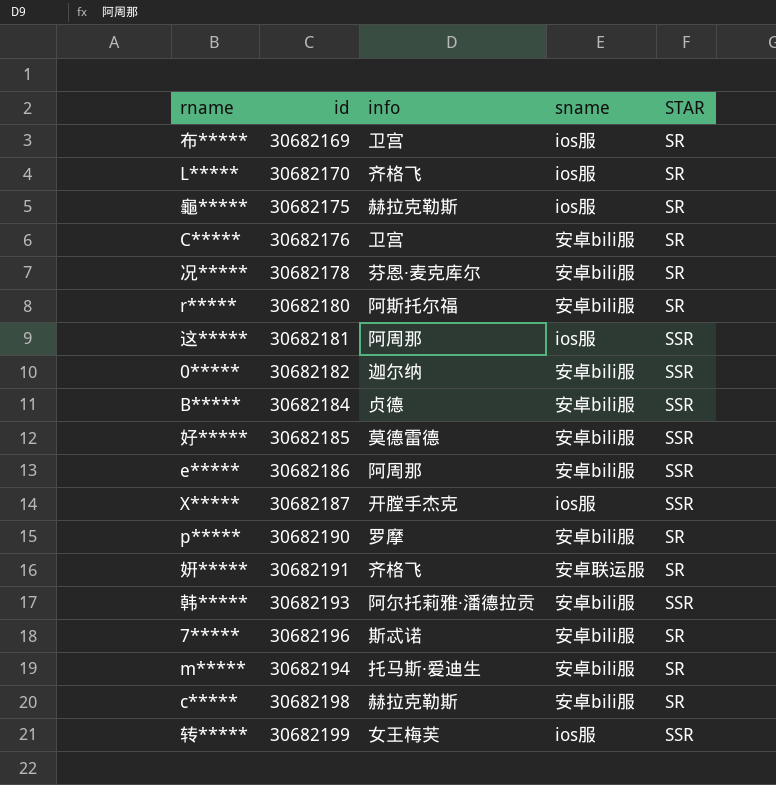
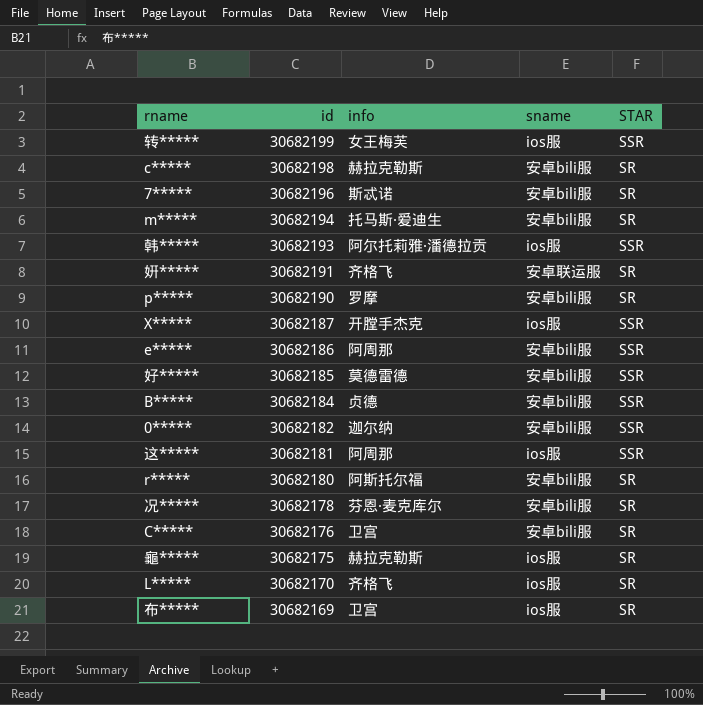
row order: none -> id descending
韩***** | sname: 安卓bili服 -> ios服

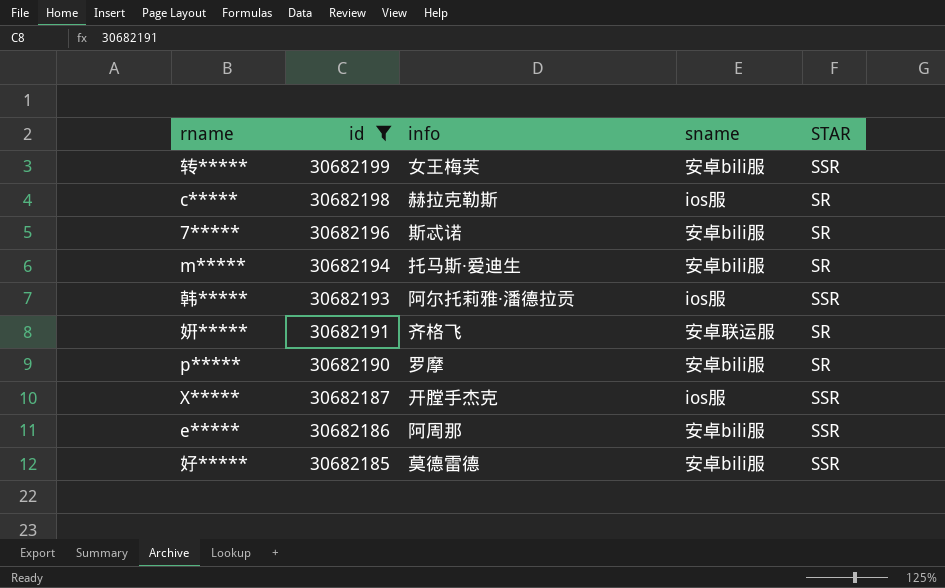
filter: none -> id >= 30682185
转***** | sname: ios服 -> 安卓bili服
c***** | sname: 安卓bili服 -> ios服

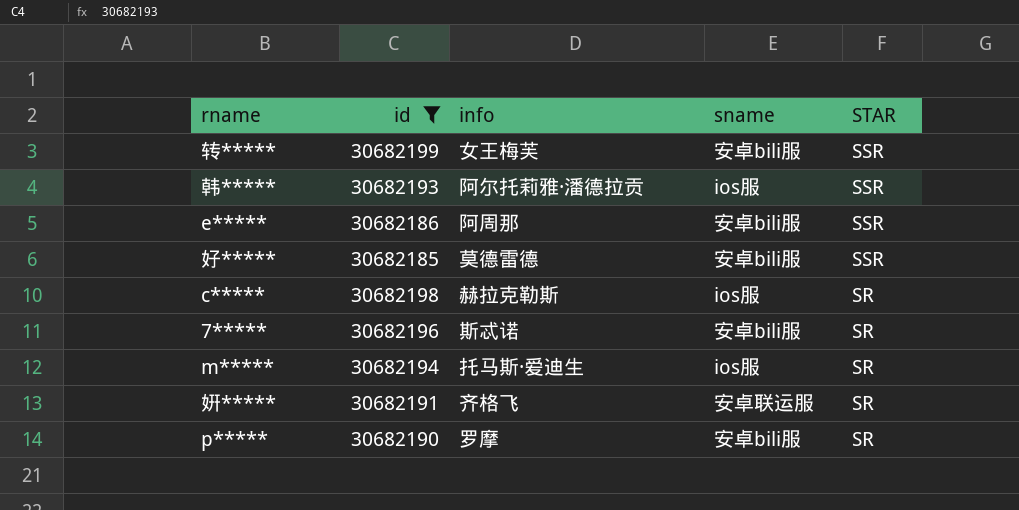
row order: id descending -> STAR descending
row X*****: 30682187 | 开膛手杰克 | ios服 | SSR -> none
m***** | sname: 安卓bili服 -> ios服

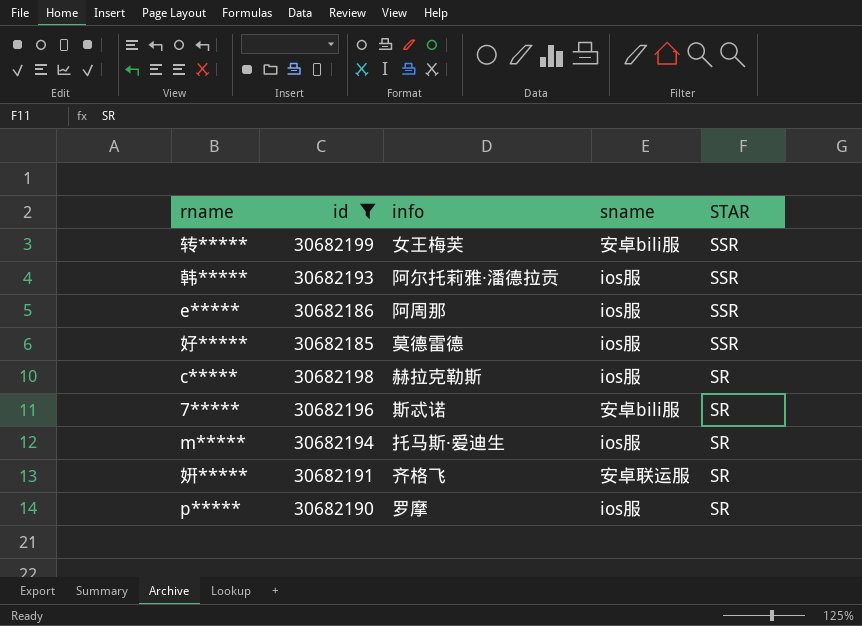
e***** | sname: 安卓bili服 -> ios服
好***** | sname: 安卓bili服 -> ios服
p***** | sname: 安卓bili服 -> ios服

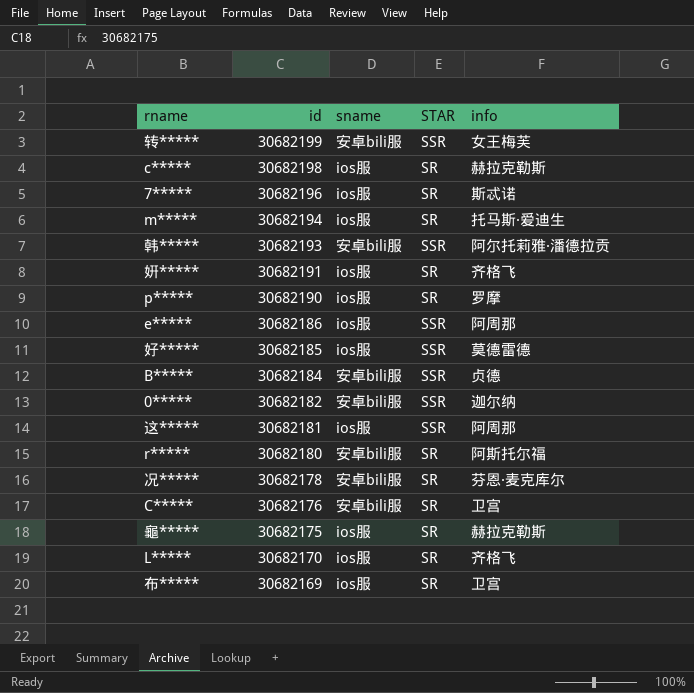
filter: id >= 30682185 -> none
row order: STAR descending -> id descending
column info | position: 3 -> 5
7***** | sname: 安卓bili服 -> ios服
韩***** | sname: ios服 -> 安卓bili服
姸***** | sname: 安卓联运服 -> ios服

